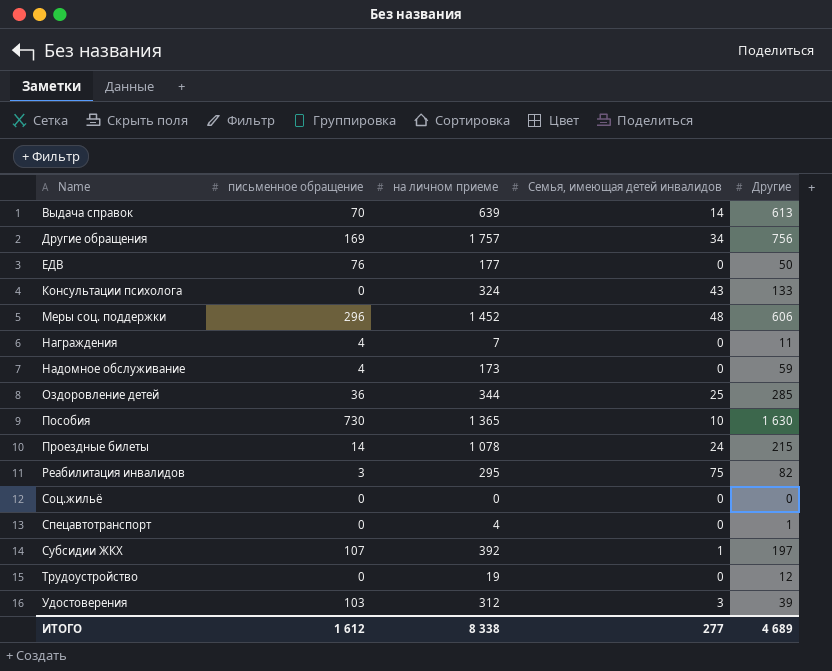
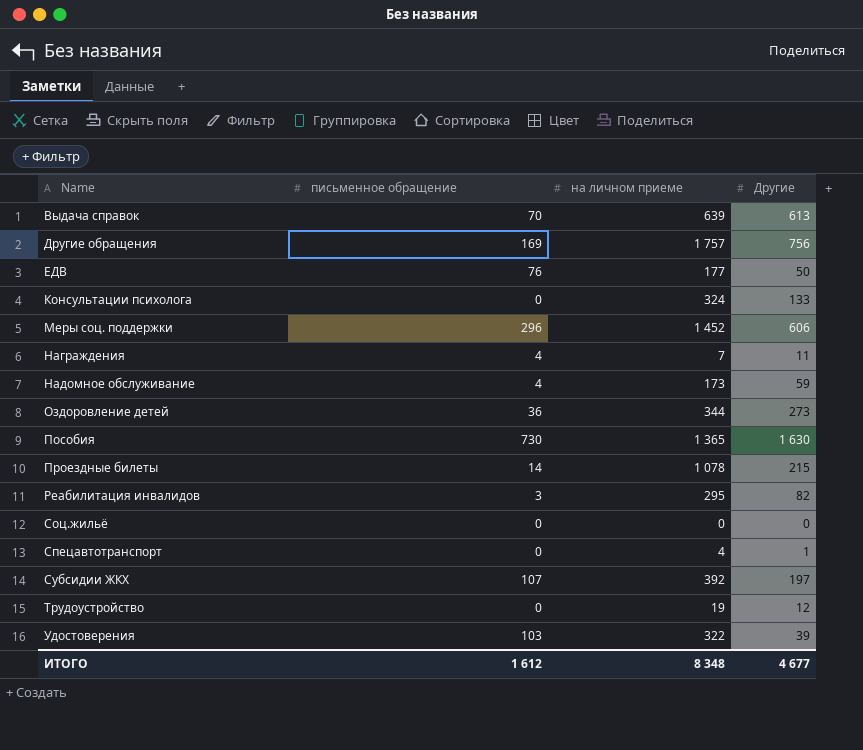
column Семья, имеющая детей инвалидов | position: 4 -> none
Оздоровление детей | Другие: 285 -> 273
Удостоверения | на личном приеме: 312 -> 322
ИТОГО | на личном приеме: 8 338 -> 8 348
ИТОГО | Другие: 4 689 -> 4 677

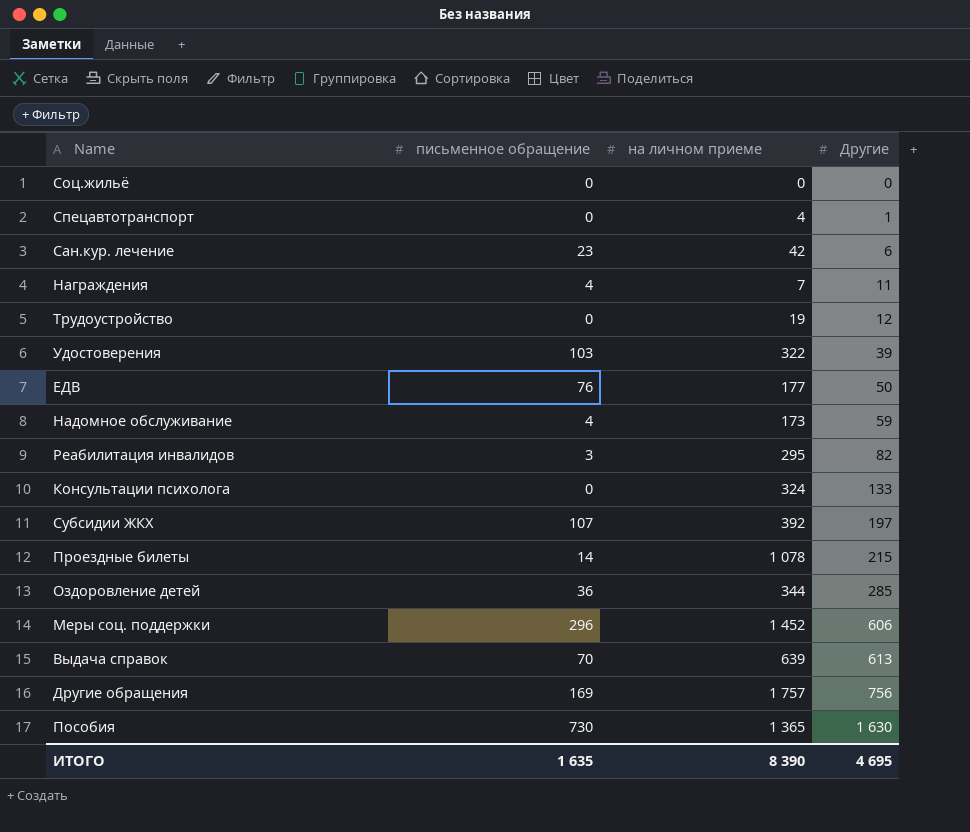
row order: Name ascending -> Другие ascending
row Сан.кур. лечение: none -> 23 | 42 | 6
Оздоровление детей | Другие: 273 -> 285
ИТОГО | письменное обращение: 1 612 -> 1 635
ИТОГО | на личном приеме: 8 348 -> 8 390
ИТОГО | Другие: 4 677 -> 4 695

